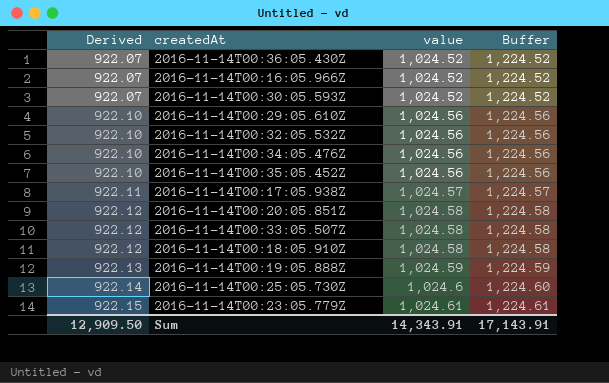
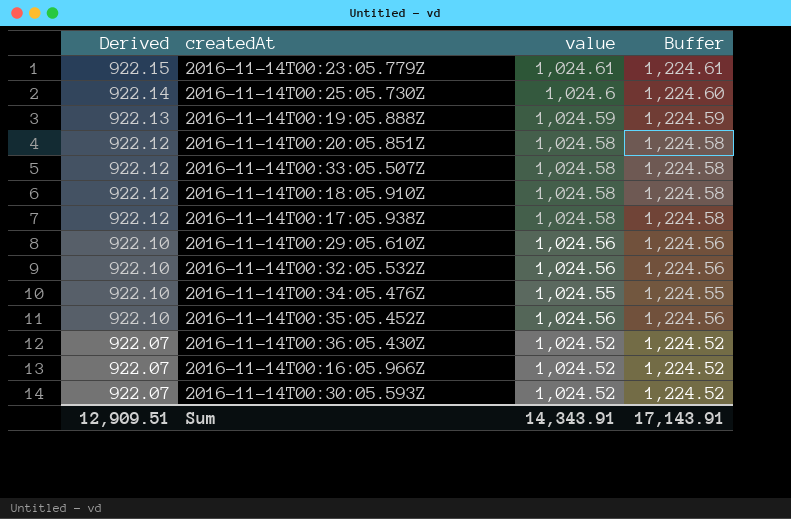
row order: Derived ascending -> Derived descending
2016-11-14T00:17:05.938Z | Derived: 922.11 -> 922.12
2016-11-14T00:17:05.938Z | value: 1,024.57 -> 1,024.58
2016-11-14T00:17:05.938Z | Buffer: 1,224.57 -> 1,224.58
2016-11-14T00:34:05.476Z | value: 1,024.56 -> 1,024.55
2016-11-14T00:34:05.476Z | Buffer: 1,224.56 -> 1,224.55
Sum | Derived: 12,909.50 -> 12,909.51

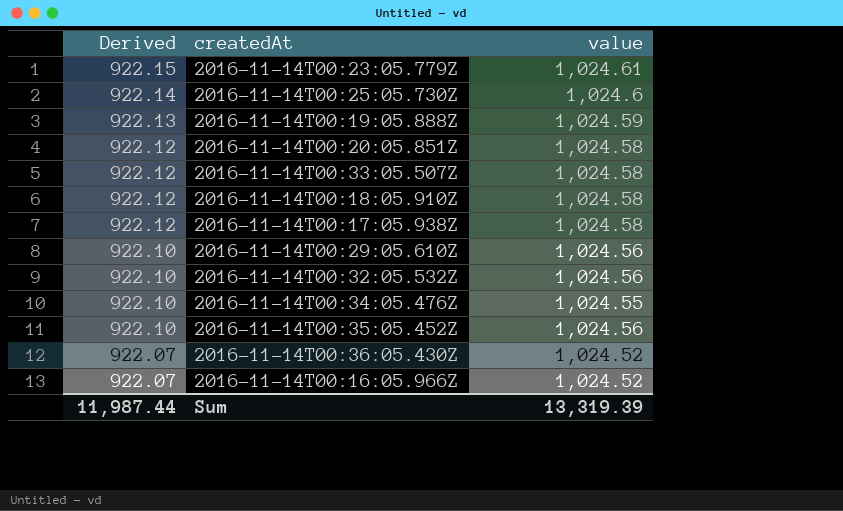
column Buffer | formula: [value] + 200 -> none
row 2016-11-14T00:30:05.593Z: 922.07 | 1,024.52 | 1,224.52 -> none
Sum | Derived: 12,909.51 -> 11,987.44
Sum | value: 14,343.91 -> 13,319.39

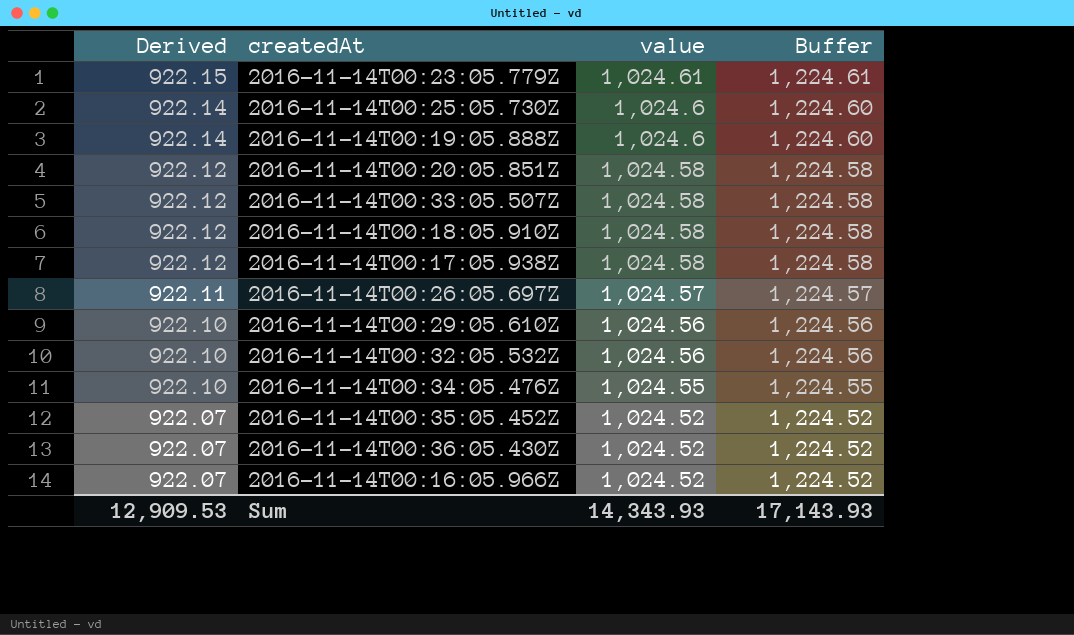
column Buffer | formula: none -> [value] + 200
2016-11-14T00:19:05.888Z | Derived: 922.13 -> 922.14
2016-11-14T00:19:05.888Z | value: 1,024.59 -> 1,024.6
row 2016-11-14T00:26:05.697Z: none -> 922.11 | 1,024.57 | 1,224.57
2016-11-14T00:35:05.452Z | Derived: 922.10 -> 922.07
2016-11-14T00:35:05.452Z | value: 1,024.56 -> 1,024.52
Sum | Derived: 11,987.44 -> 12,909.53
Sum | value: 13,319.39 -> 14,343.93

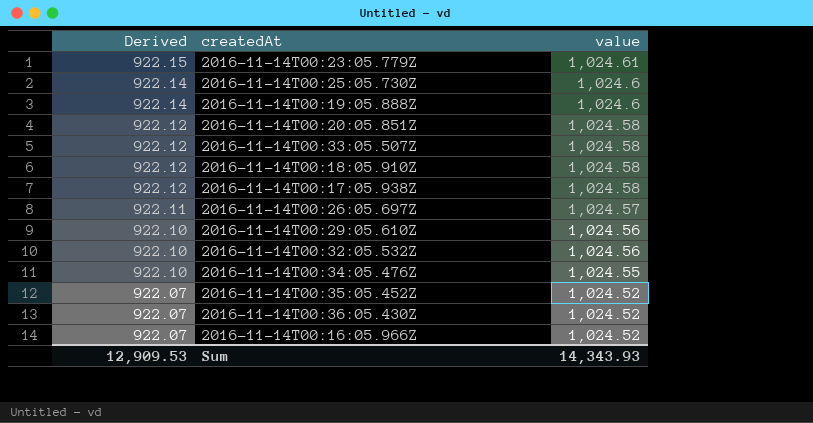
column Buffer | formula: [value] + 200 -> none

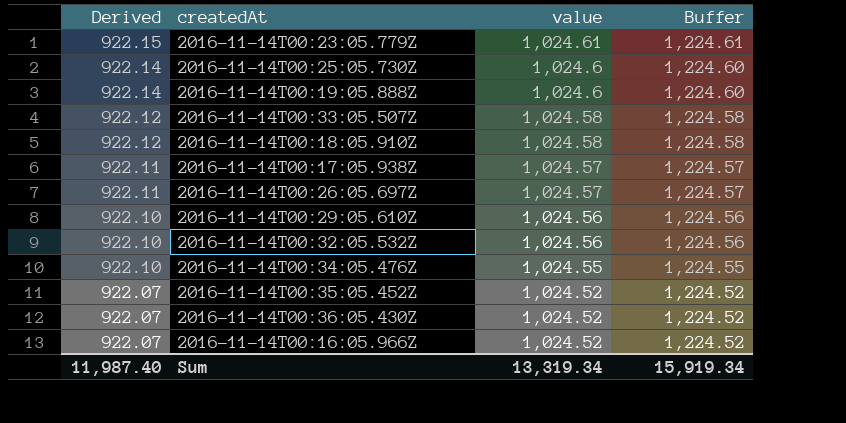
column Buffer | formula: none -> [value] + 200
row 2016-11-14T00:20:05.851Z: 922.12 | 1,024.58 -> none
2016-11-14T00:17:05.938Z | Derived: 922.12 -> 922.11
2016-11-14T00:17:05.938Z | value: 1,024.58 -> 1,024.57
Sum | Derived: 12,909.53 -> 11,987.40
Sum | value: 14,343.93 -> 13,319.34

